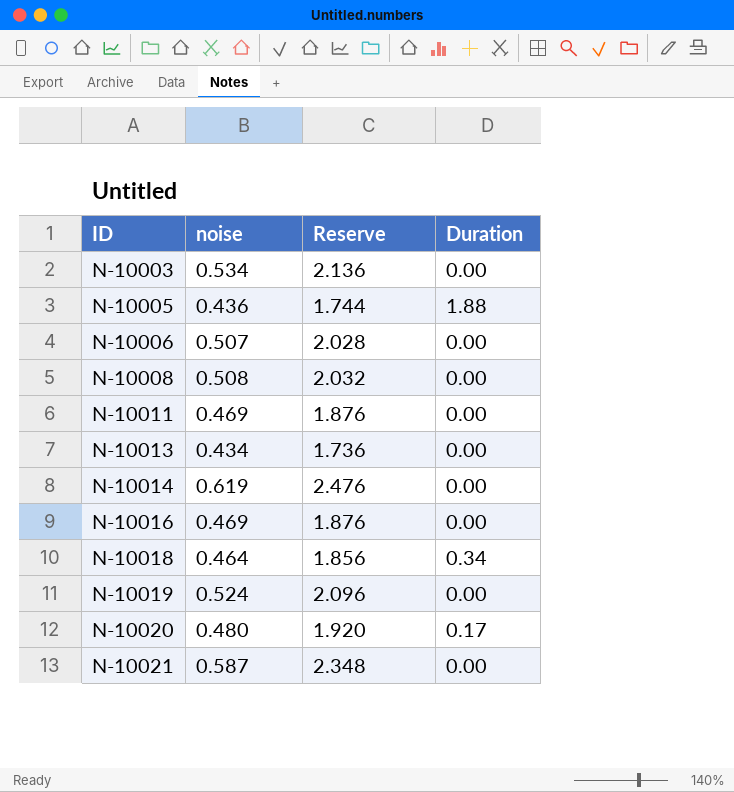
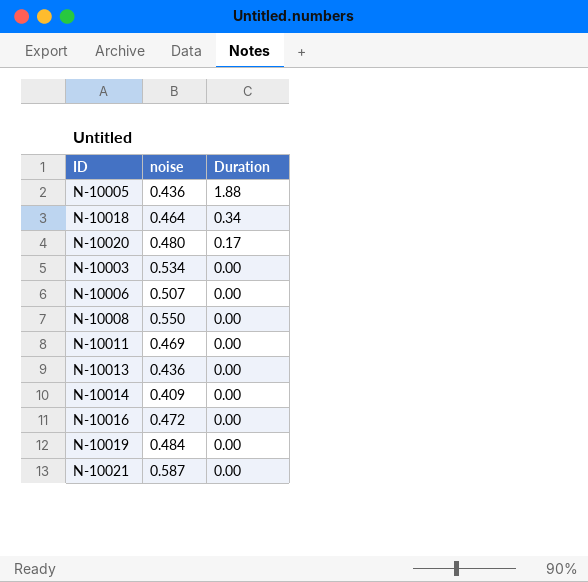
row order: ID ascending -> Duration descending
column Reserve | formula: [noise] * 4 -> none
N-10008 | noise: 0.508 -> 0.550
N-10013 | noise: 0.434 -> 0.436
N-10014 | noise: 0.619 -> 0.409
N-10016 | noise: 0.469 -> 0.472
N-10019 | noise: 0.524 -> 0.484

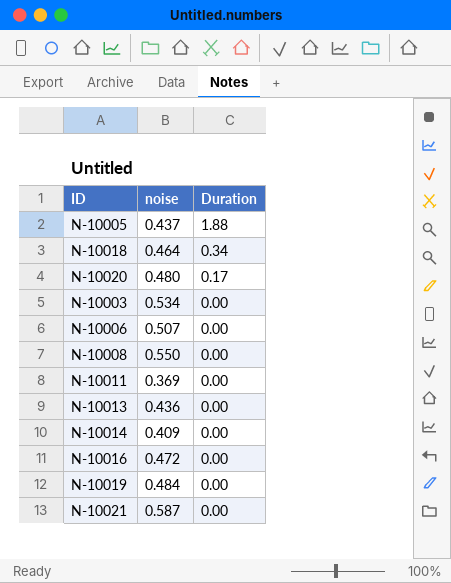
N-10005 | noise: 0.436 -> 0.437
N-10011 | noise: 0.469 -> 0.369

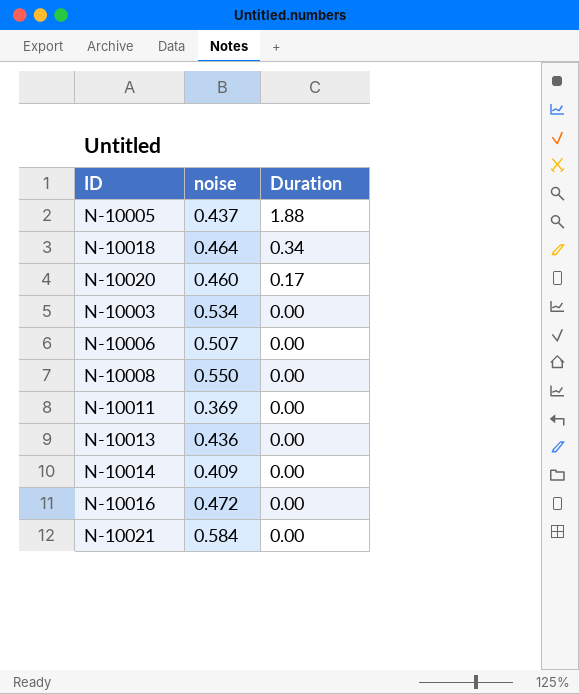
row N-10019: 0.484 | 0.00 -> none
N-10020 | noise: 0.480 -> 0.460
N-10021 | noise: 0.587 -> 0.584

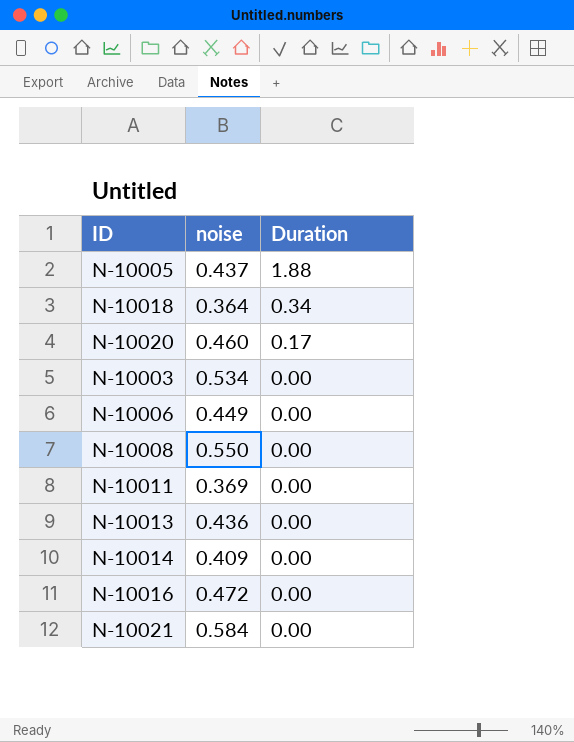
N-10018 | noise: 0.464 -> 0.364
N-10006 | noise: 0.507 -> 0.449

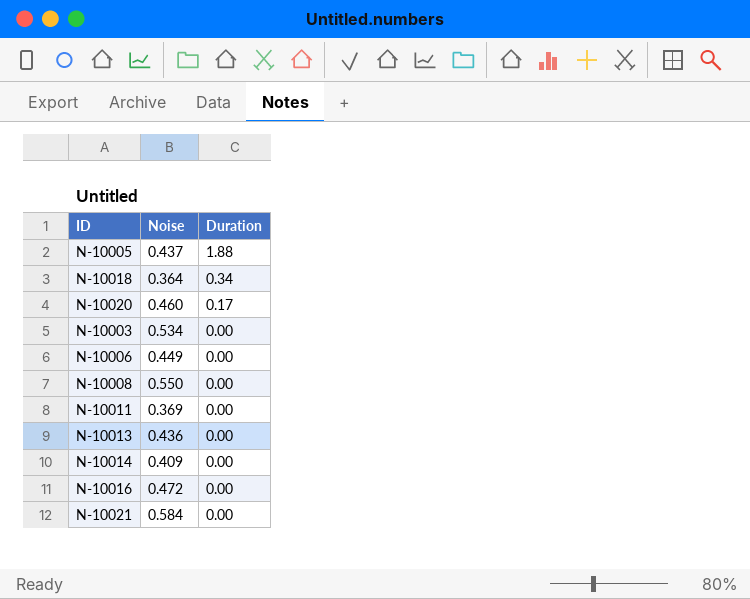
column name: noise -> Noise

